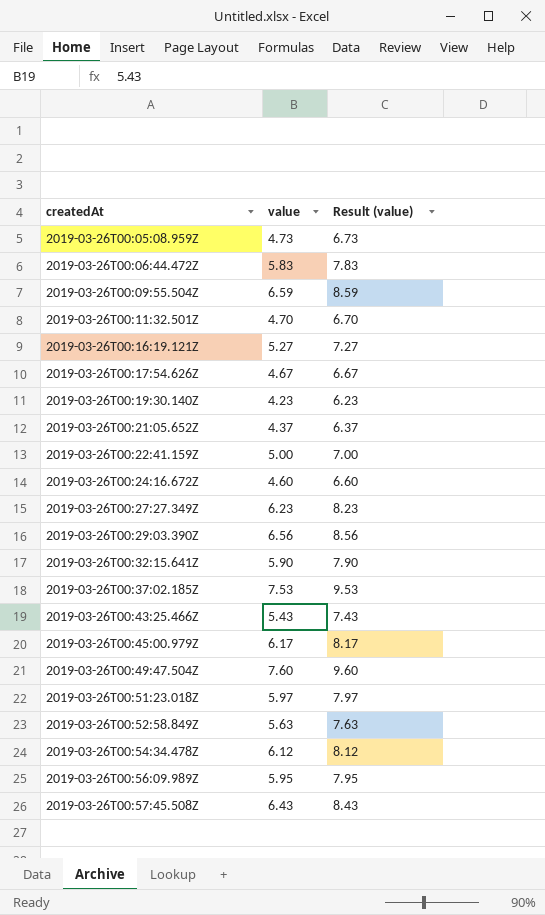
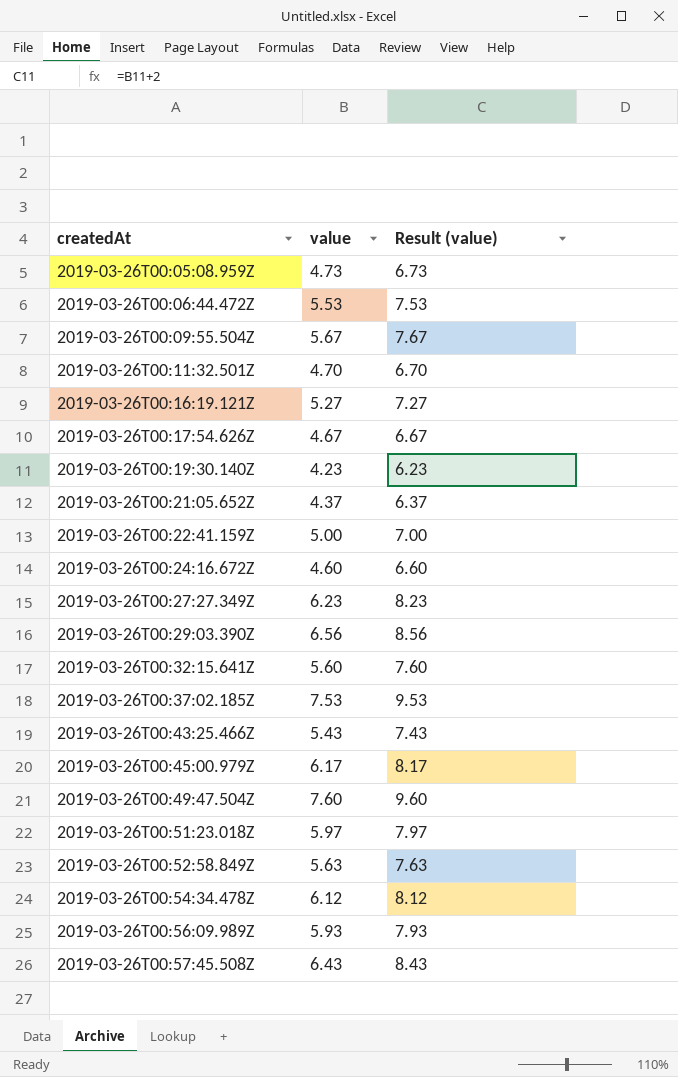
2019-03-26T00:06:44.472Z | value: 5.83 -> 5.53
2019-03-26T00:06:44.472Z | Result (value): 7.83 -> 7.53
2019-03-26T00:09:55.504Z | value: 6.59 -> 5.67
2019-03-26T00:09:55.504Z | Result (value): 8.59 -> 7.67
2019-03-26T00:32:15.641Z | value: 5.90 -> 5.60
2019-03-26T00:32:15.641Z | Result (value): 7.90 -> 7.60
2019-03-26T00:56:09.989Z | value: 5.95 -> 5.93
2019-03-26T00:56:09.989Z | Result (value): 7.95 -> 7.93

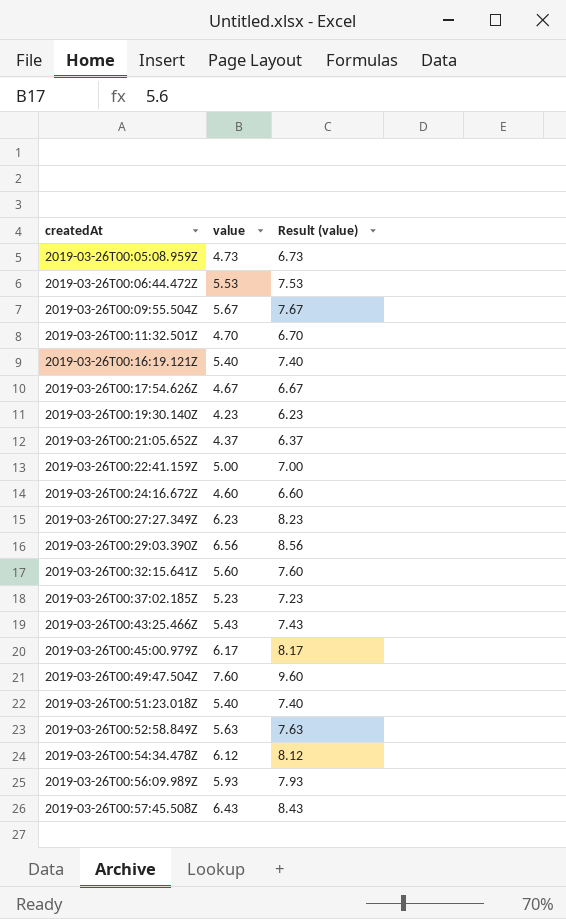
2019-03-26T00:16:19.121Z | value: 5.27 -> 5.40
2019-03-26T00:16:19.121Z | Result (value): 7.27 -> 7.40
2019-03-26T00:37:02.185Z | value: 7.53 -> 5.23
2019-03-26T00:37:02.185Z | Result (value): 9.53 -> 7.23
2019-03-26T00:51:23.018Z | value: 5.97 -> 5.40
2019-03-26T00:51:23.018Z | Result (value): 7.97 -> 7.40

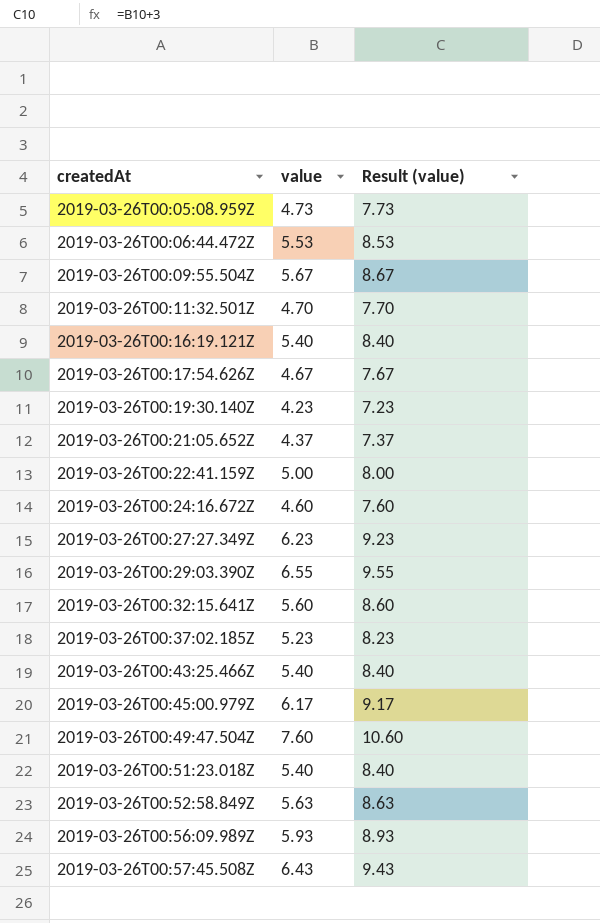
column Result (value) | formula: [value] + 2 -> [value] + 3
row 2019-03-26T00:54:34.478Z: 6.12 | 8.12 -> none
2019-03-26T00:29:03.390Z | value: 6.56 -> 6.55
2019-03-26T00:43:25.466Z | value: 5.43 -> 5.40

